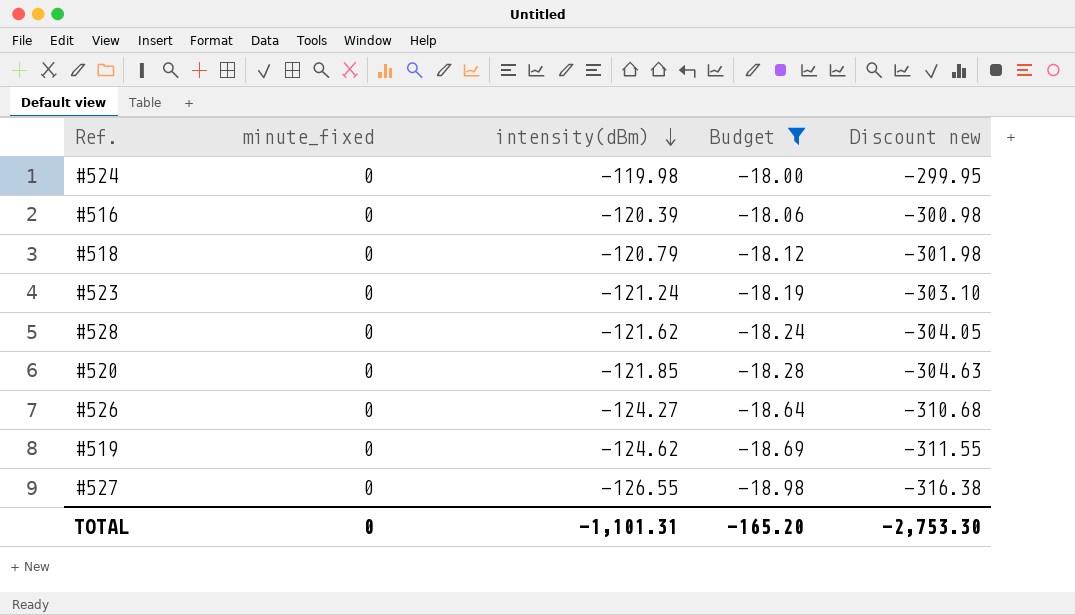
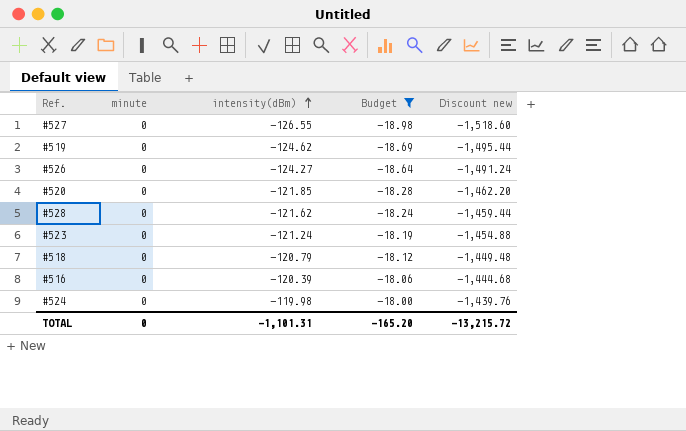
row order: intensity(dBm) descending -> intensity(dBm) ascending
column name: minute_fixed -> minute
column Discount new | formula: [intensity(dBm)] * 2.5 -> [intensity(dBm)] * 12
TOTAL | Discount new: -2,753.30 -> -13,215.72

